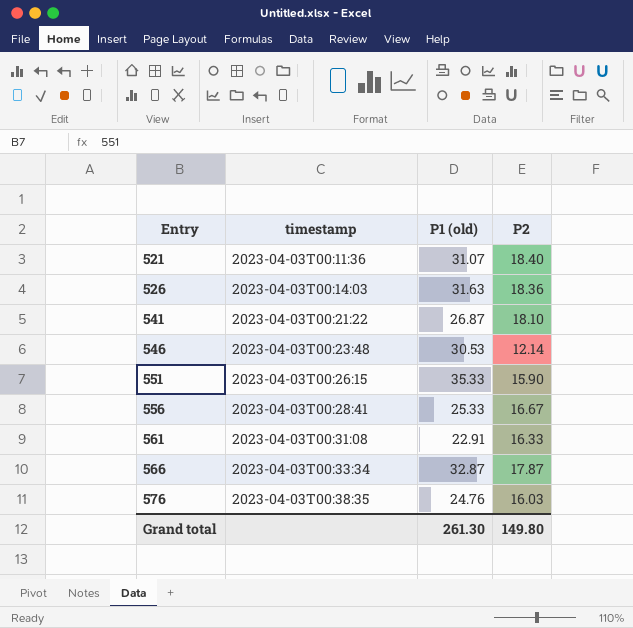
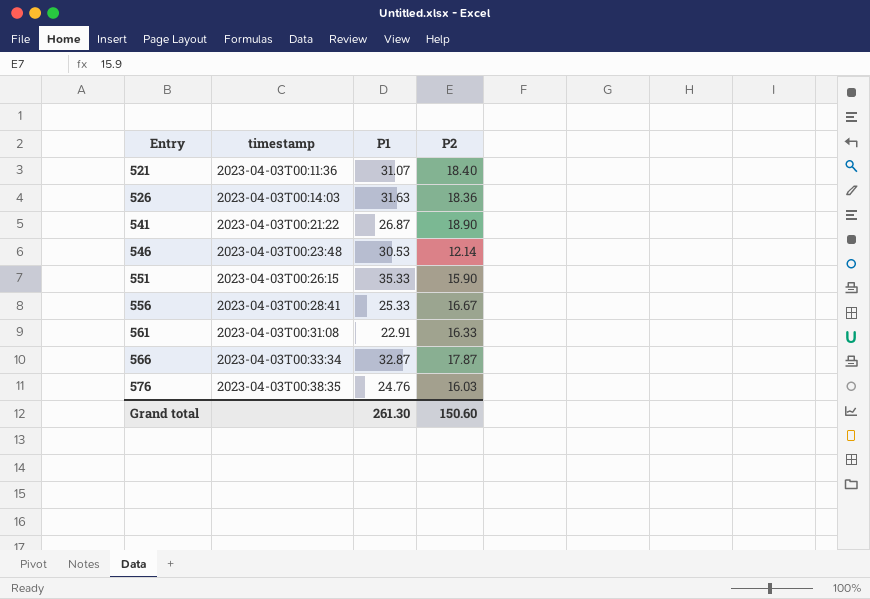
column name: P1 (old) -> P1
541 | P2: 18.10 -> 18.90
Grand total | P2: 149.80 -> 150.60

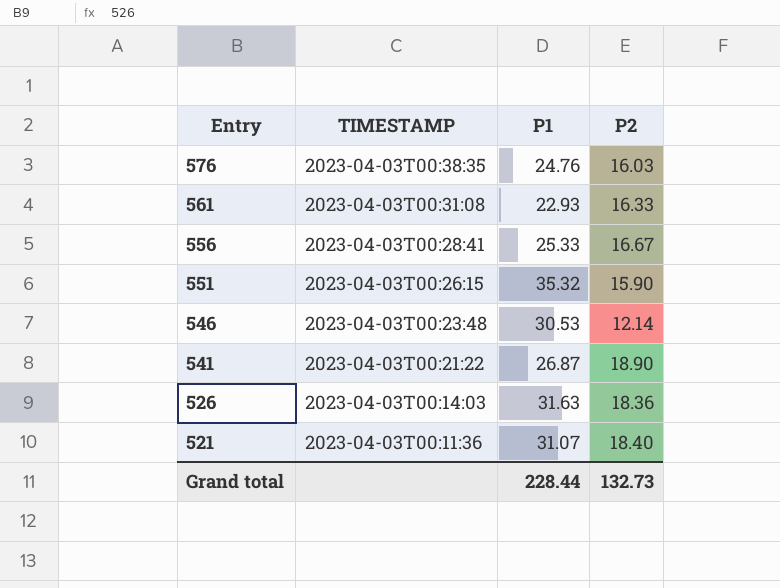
row order: Entry ascending -> Entry descending
column name: timestamp -> TIMESTAMP
row 566: 2023-04-03T00:33:34 | 32.87 | 17.87 -> none
561 | P1: 22.91 -> 22.93
551 | P1: 35.33 -> 35.32
Grand total | P1: 261.30 -> 228.44
Grand total | P2: 150.60 -> 132.73

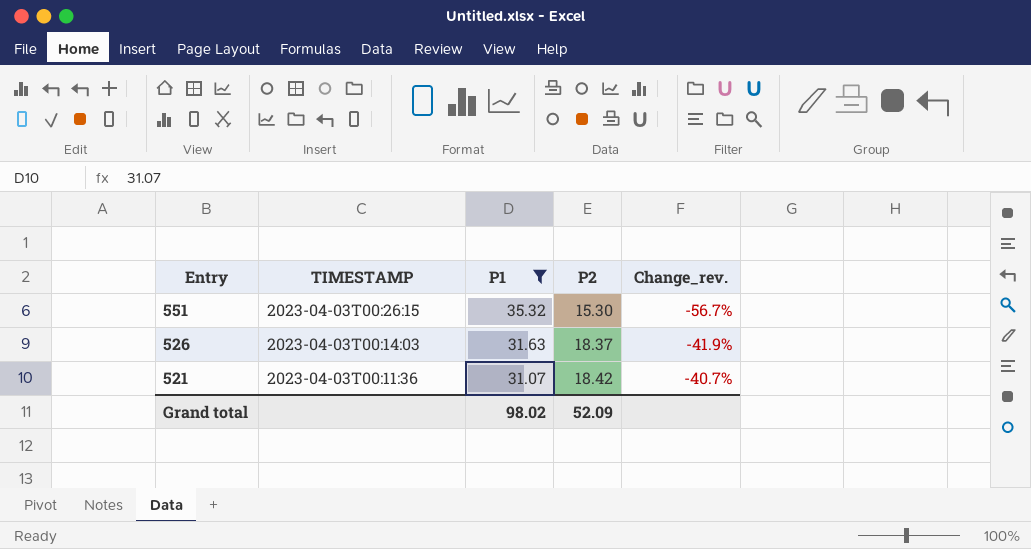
filter: none -> P1 >= 31.07
column Change_rev. | formula: none -> ([P2] - [P1]) / [P1]
551 | P2: 15.90 -> 15.30
526 | P2: 18.36 -> 18.37
521 | P2: 18.40 -> 18.42
Grand total | P1: 228.44 -> 98.02
Grand total | P2: 132.73 -> 52.09

